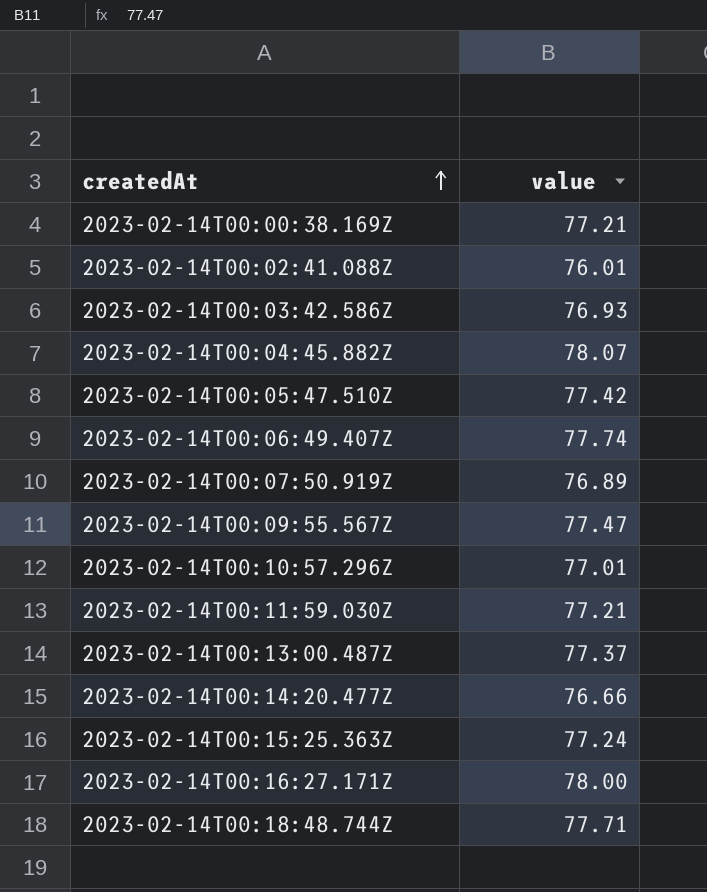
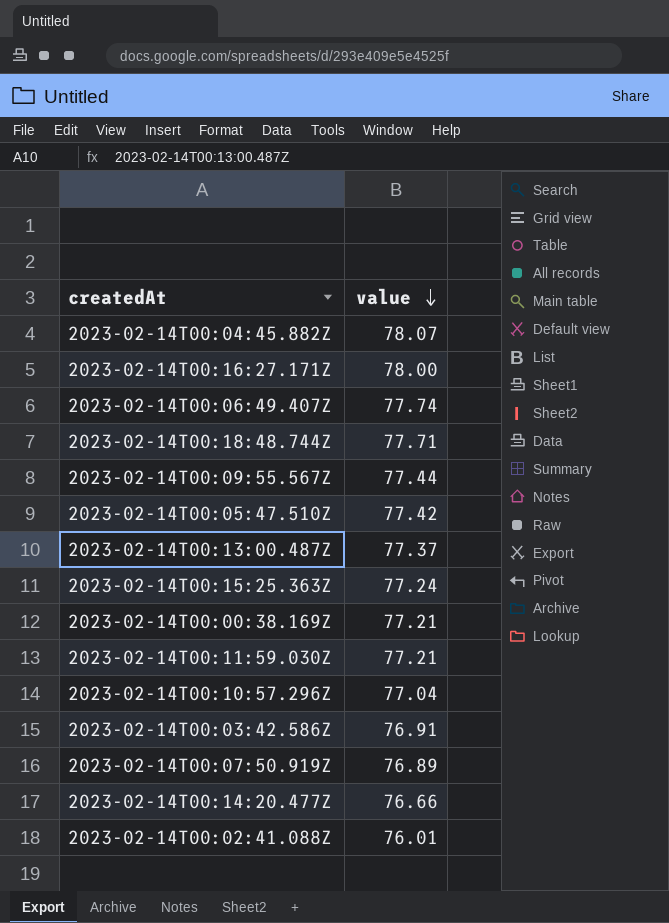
row order: createdAt ascending -> value descending
2023-02-14T00:09:55.567Z | value: 77.47 -> 77.44
2023-02-14T00:10:57.296Z | value: 77.01 -> 77.04
2023-02-14T00:03:42.586Z | value: 76.93 -> 76.91

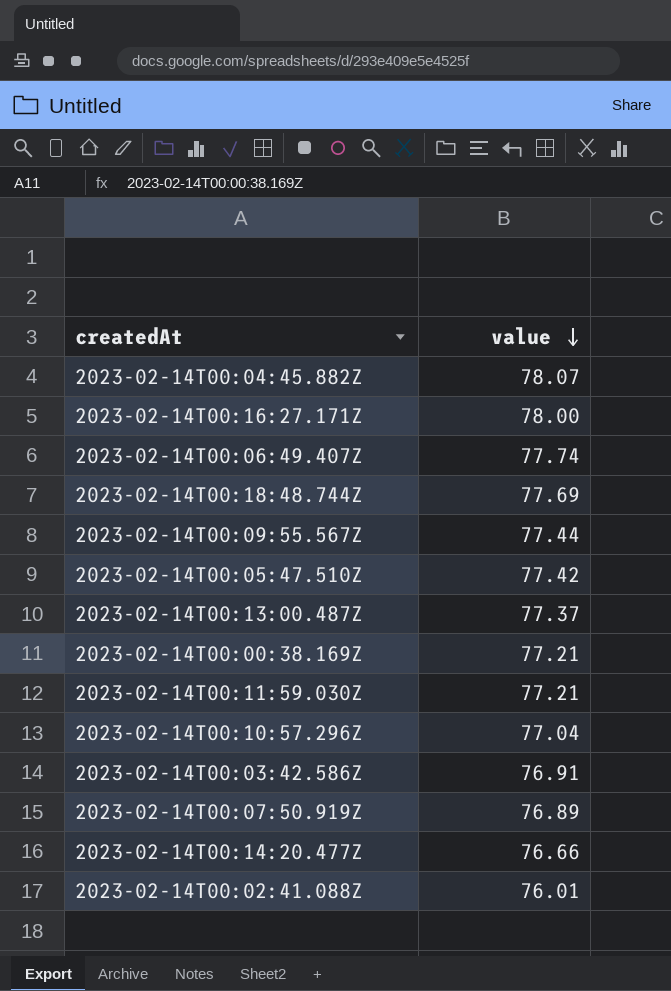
row 2023-02-14T00:15:25.363Z: 77.24 -> none
2023-02-14T00:18:48.744Z | value: 77.71 -> 77.69

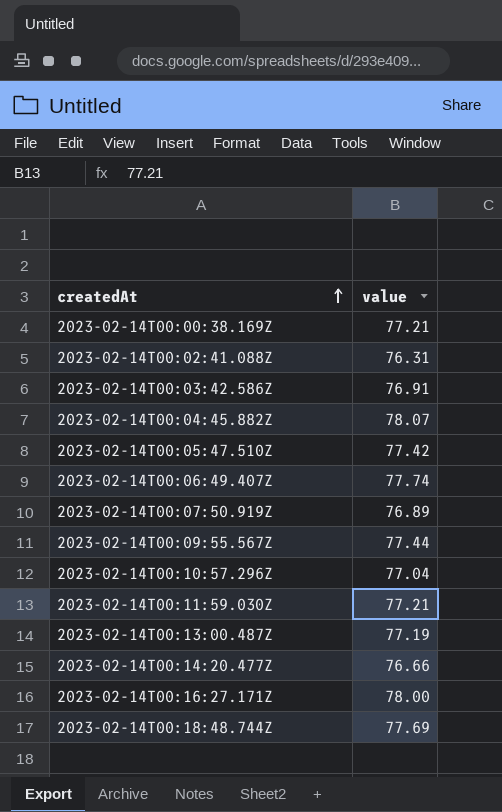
row order: value descending -> createdAt ascending
2023-02-14T00:02:41.088Z | value: 76.01 -> 76.31
2023-02-14T00:13:00.487Z | value: 77.37 -> 77.19

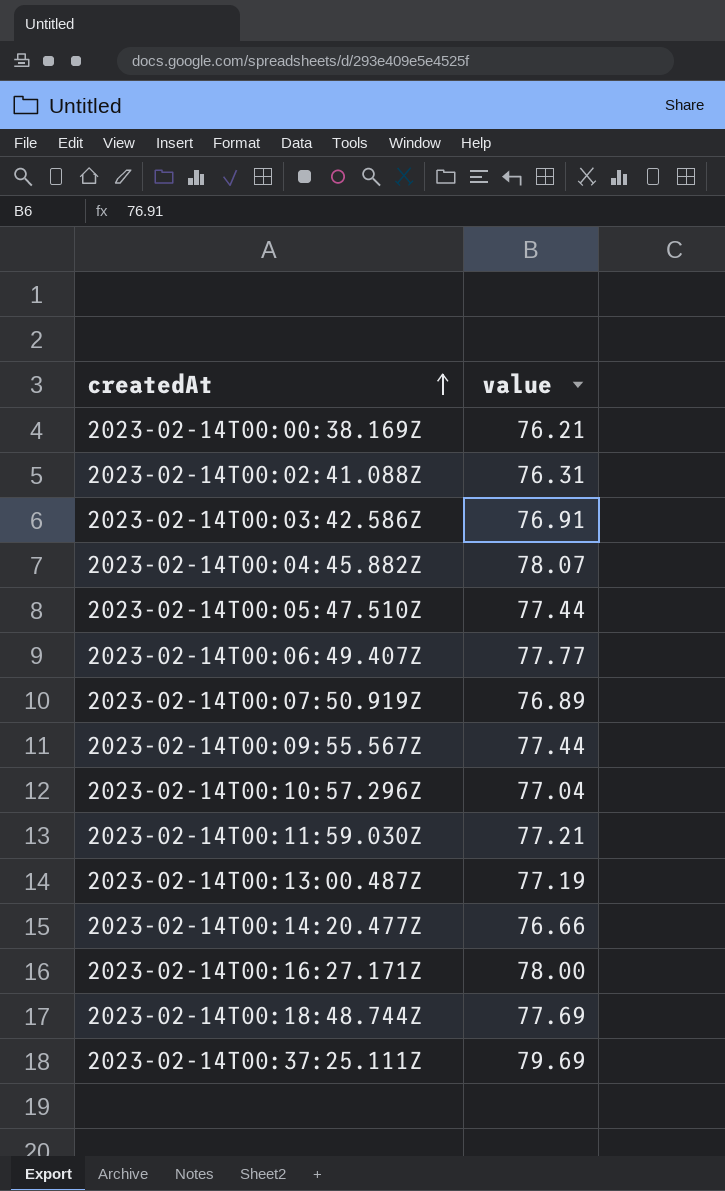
2023-02-14T00:00:38.169Z | value: 77.21 -> 76.21
2023-02-14T00:05:47.510Z | value: 77.42 -> 77.44
2023-02-14T00:06:49.407Z | value: 77.74 -> 77.77
row 2023-02-14T00:37:25.111Z: none -> 79.69

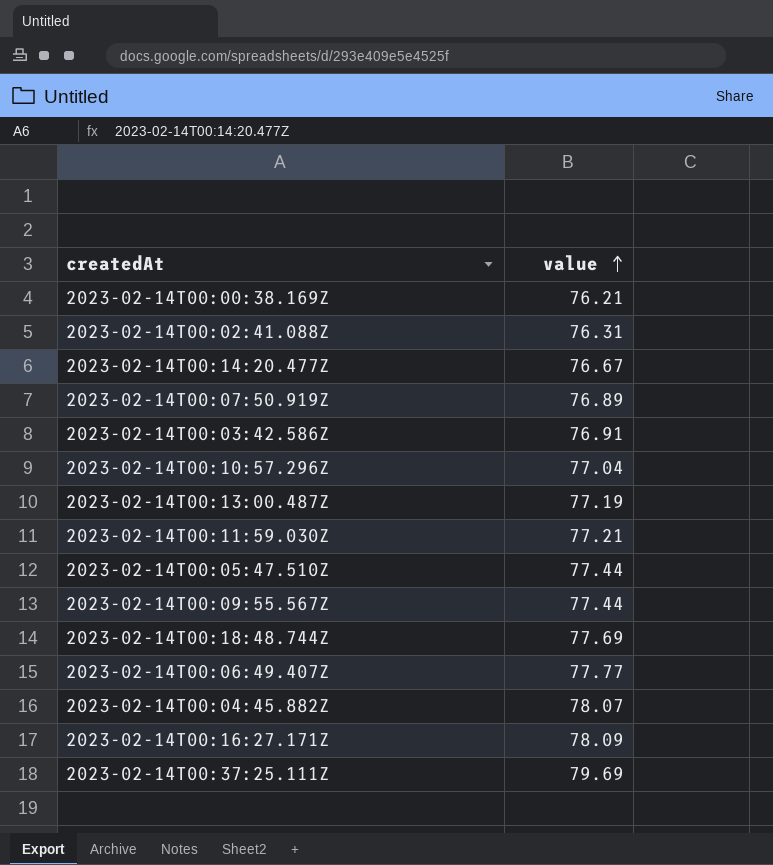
row order: createdAt ascending -> value ascending
2023-02-14T00:14:20.477Z | value: 76.66 -> 76.67
2023-02-14T00:16:27.171Z | value: 78.00 -> 78.09

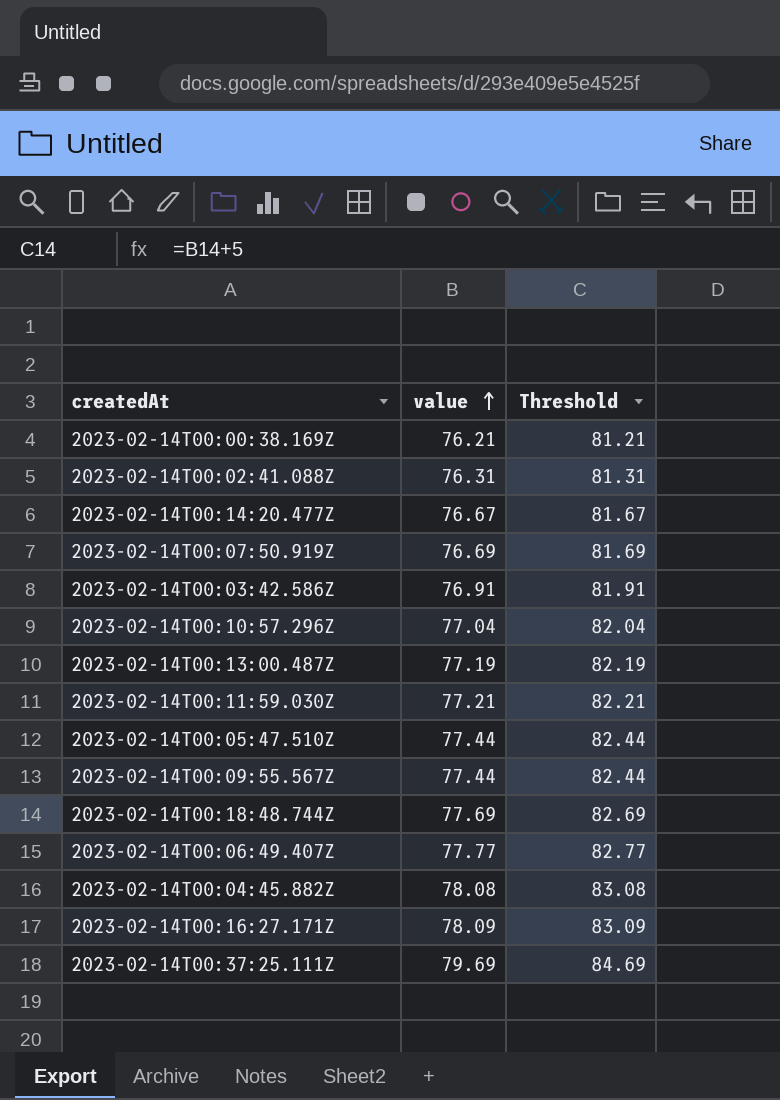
column Threshold | formula: none -> [value] + 5
2023-02-14T00:07:50.919Z | value: 76.89 -> 76.69
2023-02-14T00:04:45.882Z | value: 78.07 -> 78.08

